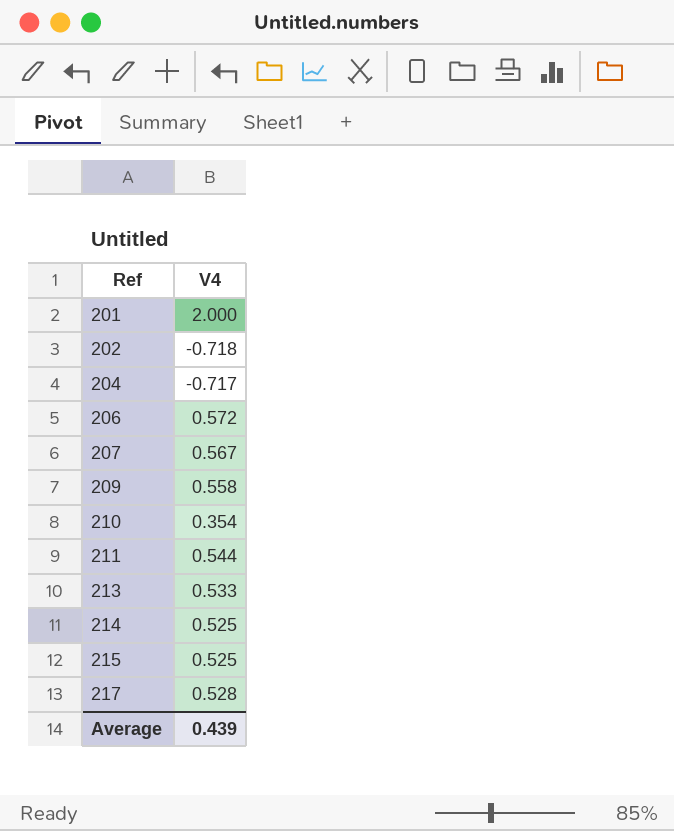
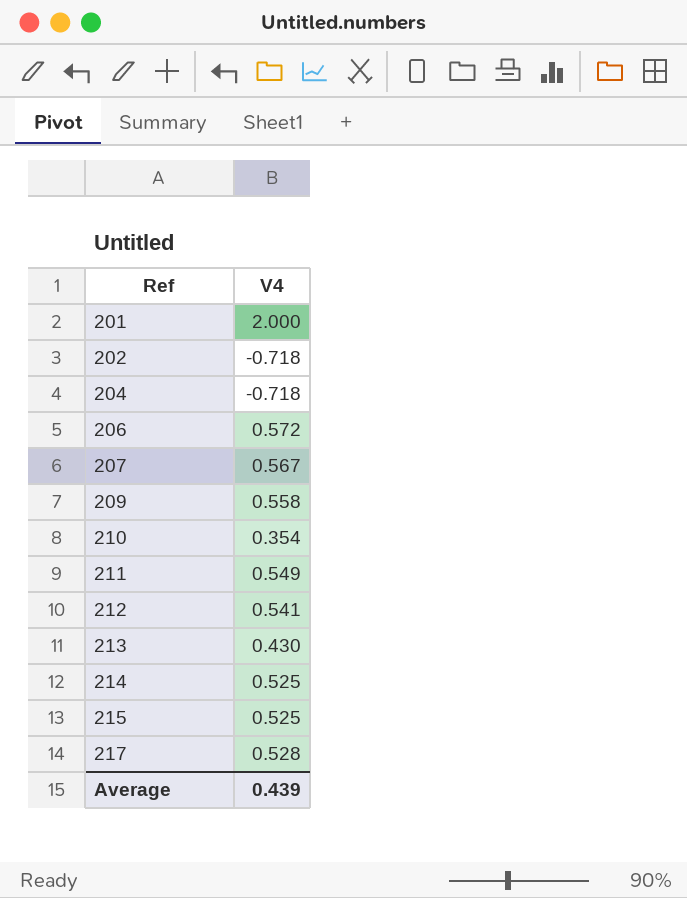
204 | V4: -0.717 -> -0.718
211 | V4: 0.544 -> 0.549
row 212: none -> 0.541
213 | V4: 0.533 -> 0.430

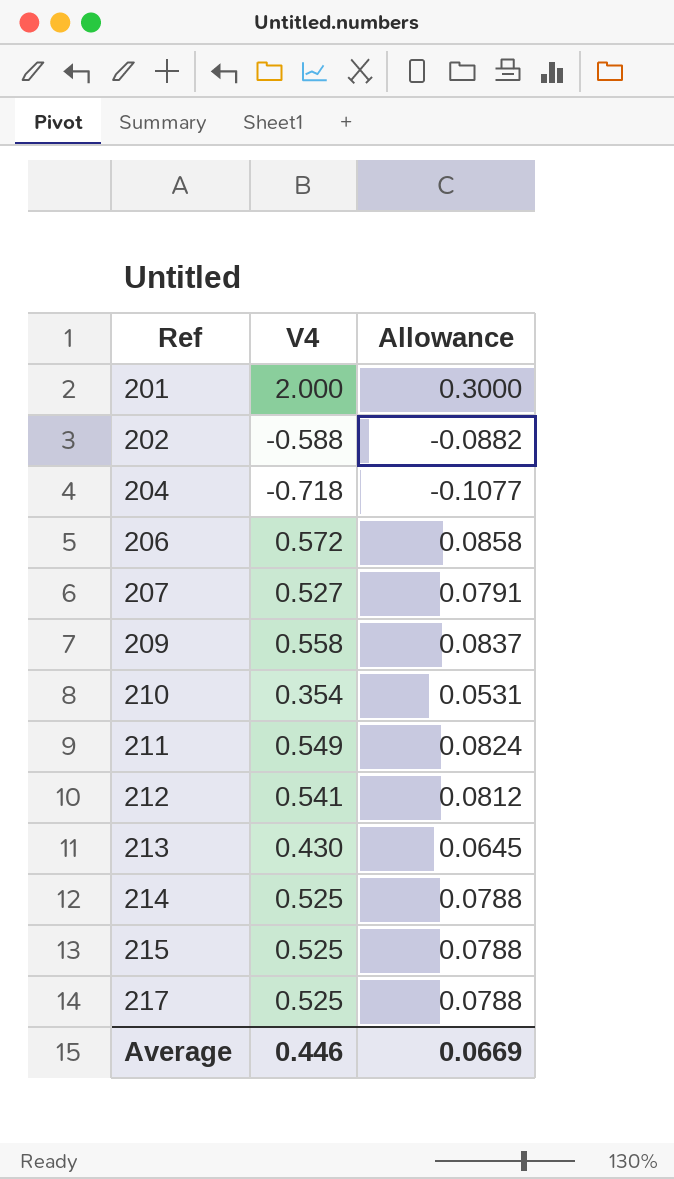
column Allowance | formula: none -> [V4] * 0.15
202 | V4: -0.718 -> -0.588
207 | V4: 0.567 -> 0.527
217 | V4: 0.528 -> 0.525
Average | V4: 0.439 -> 0.446

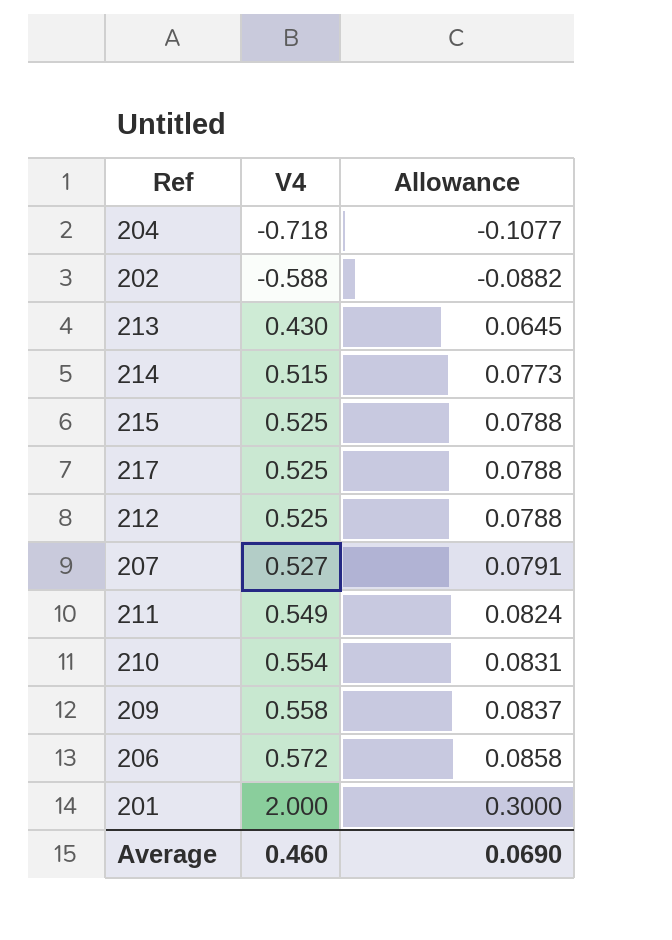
row order: Ref ascending -> V4 ascending
214 | V4: 0.525 -> 0.515
214 | Allowance: 0.0788 -> 0.0773
212 | V4: 0.541 -> 0.525
212 | Allowance: 0.0812 -> 0.0788
210 | V4: 0.354 -> 0.554
210 | Allowance: 0.0531 -> 0.0831
Average | V4: 0.446 -> 0.460
Average | Allowance: 0.0669 -> 0.0690

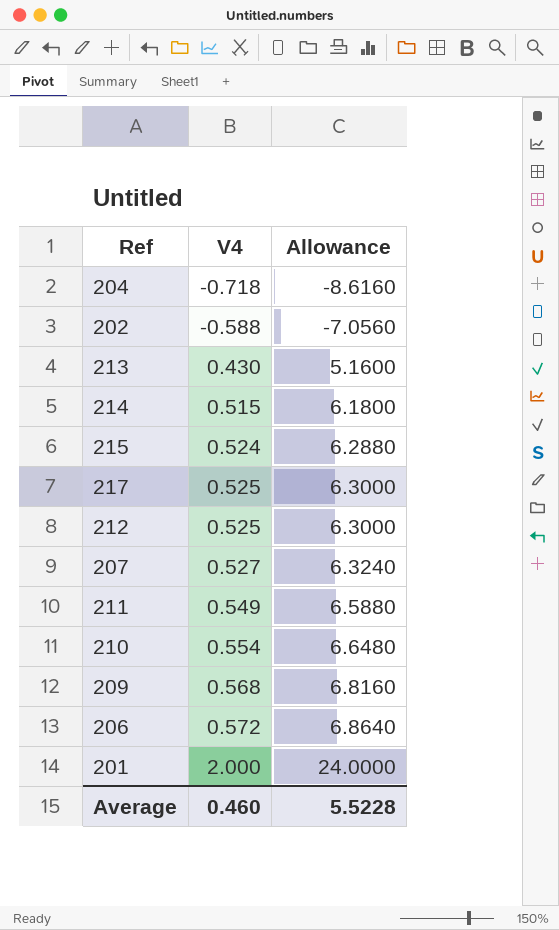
column Allowance | formula: [V4] * 0.15 -> [V4] * 12
215 | V4: 0.525 -> 0.524
209 | V4: 0.558 -> 0.568
Average | Allowance: 0.0690 -> 5.5228

